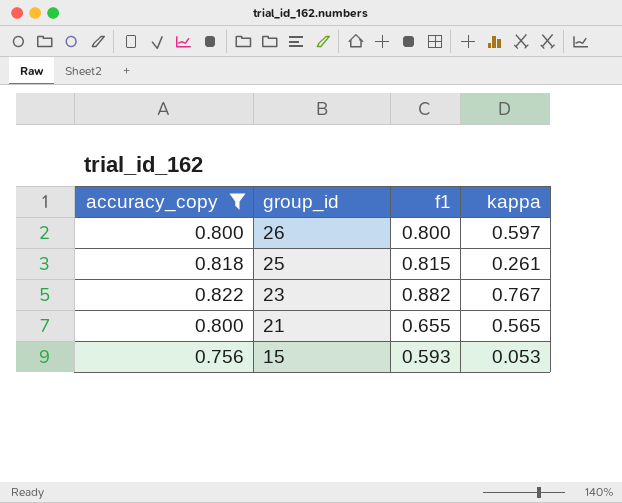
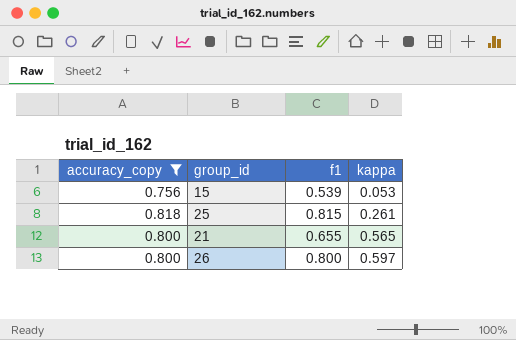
row order: group_id descending -> kappa ascending
row 23: 0.822 | 0.882 | 0.767 -> none
15 | f1: 0.593 -> 0.539

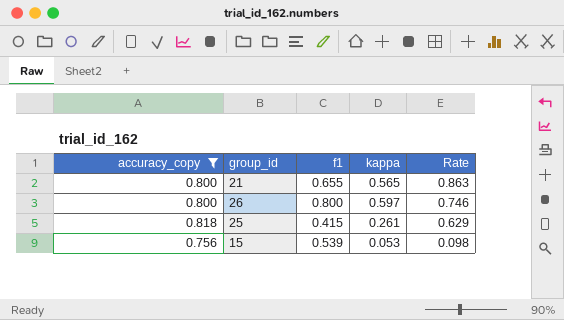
row order: kappa ascending -> Rate descending
column Rate | formula: none -> [kappa] / [f1]
25 | f1: 0.815 -> 0.415

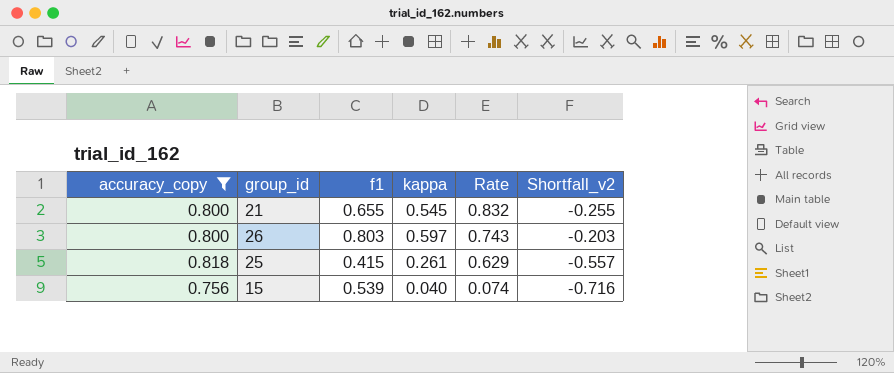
column Shortfall_v2 | formula: none -> [kappa] - [accuracy_copy]
21 | kappa: 0.565 -> 0.545
21 | Rate: 0.863 -> 0.832
26 | f1: 0.800 -> 0.803
26 | Rate: 0.746 -> 0.743
15 | kappa: 0.053 -> 0.040
15 | Rate: 0.098 -> 0.074

